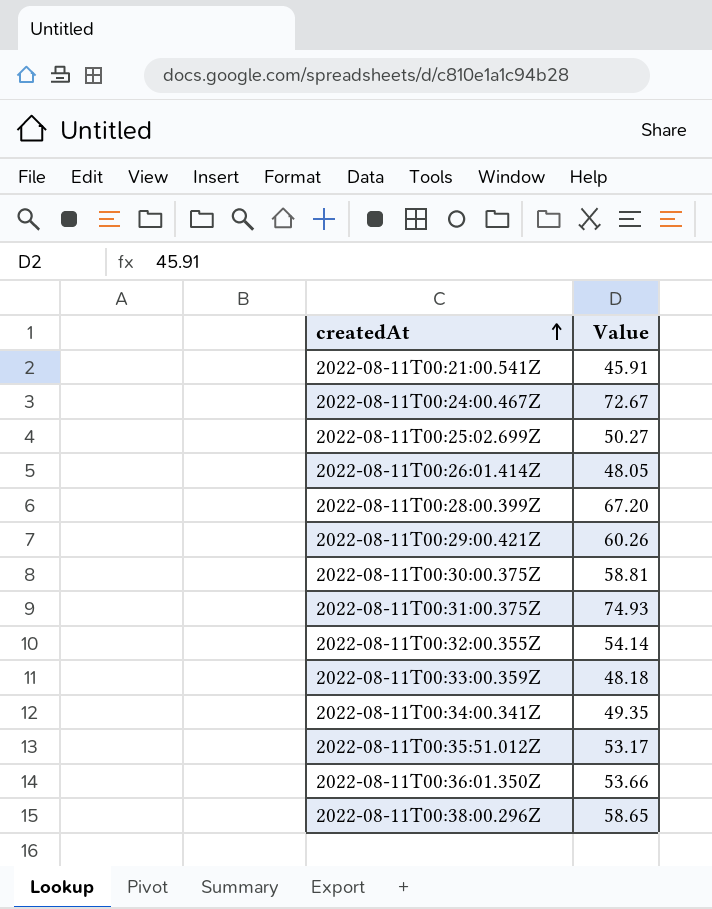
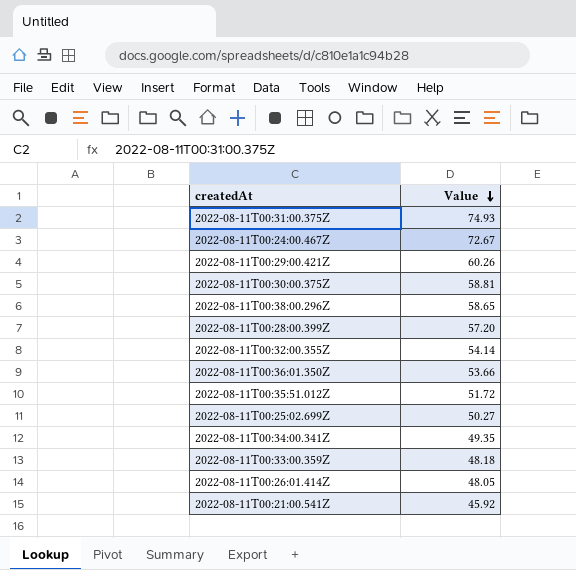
row order: createdAt ascending -> Value descending
2022-08-11T00:28:00.399Z | Value: 67.20 -> 57.20
2022-08-11T00:35:51.012Z | Value: 53.17 -> 51.72
2022-08-11T00:21:00.541Z | Value: 45.91 -> 45.92

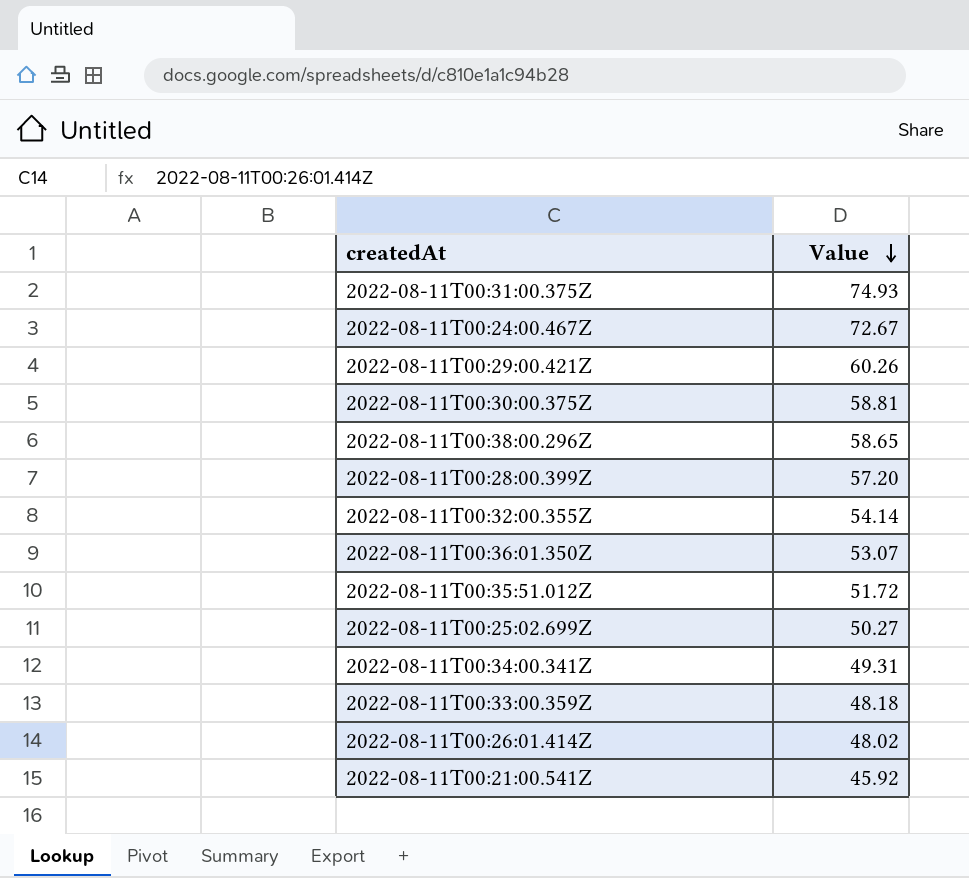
2022-08-11T00:36:01.350Z | Value: 53.66 -> 53.07
2022-08-11T00:34:00.341Z | Value: 49.35 -> 49.31
2022-08-11T00:26:01.414Z | Value: 48.05 -> 48.02

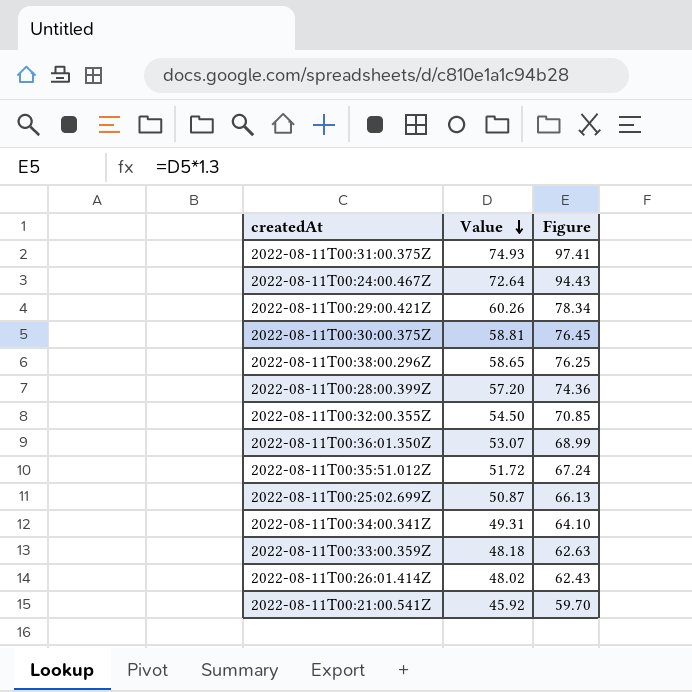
column Figure | formula: none -> [Value] * 1.3
2022-08-11T00:24:00.467Z | Value: 72.67 -> 72.64
2022-08-11T00:32:00.355Z | Value: 54.14 -> 54.50
2022-08-11T00:25:02.699Z | Value: 50.27 -> 50.87

